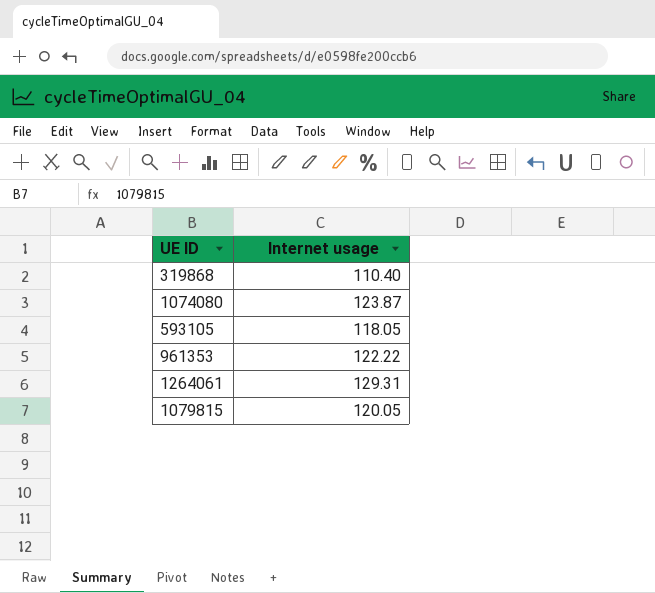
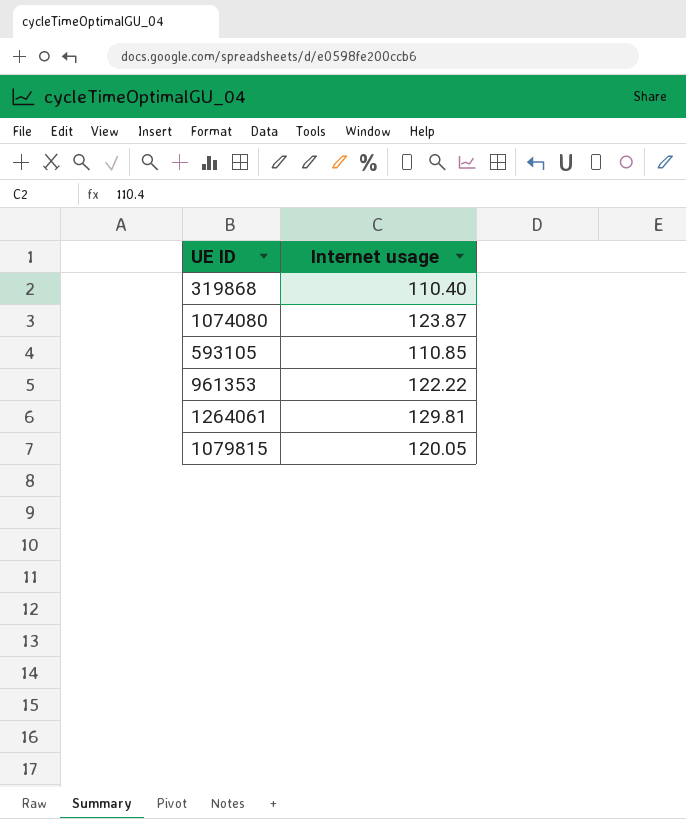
593105 | Internet usage: 118.05 -> 110.85
1264061 | Internet usage: 129.31 -> 129.81

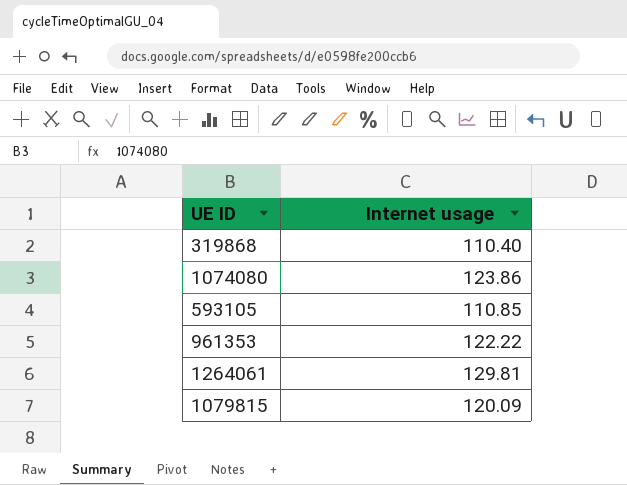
1074080 | Internet usage: 123.87 -> 123.86
1079815 | Internet usage: 120.05 -> 120.09

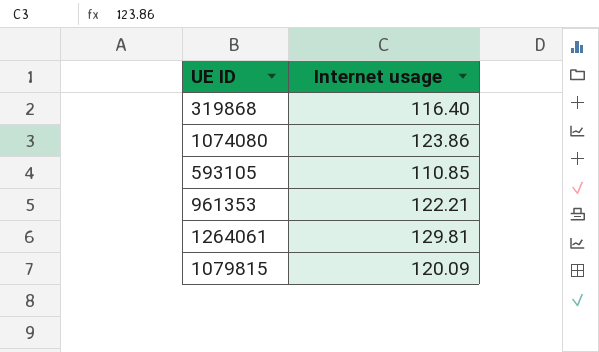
319868 | Internet usage: 110.40 -> 116.40
961353 | Internet usage: 122.22 -> 122.21

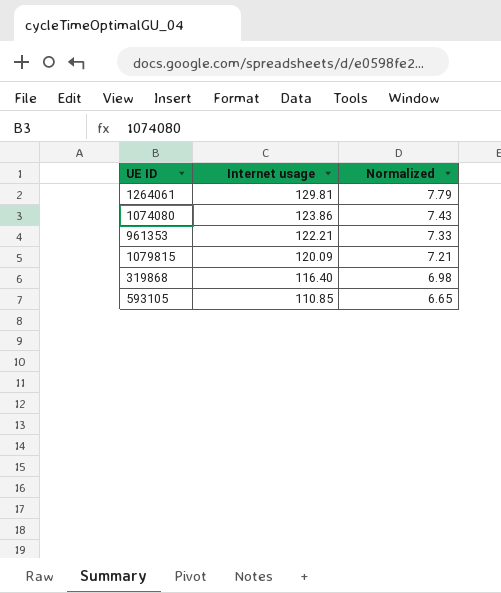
row order: none -> Internet usage descending
column Normalized | formula: none -> [Internet usage] * 0.06

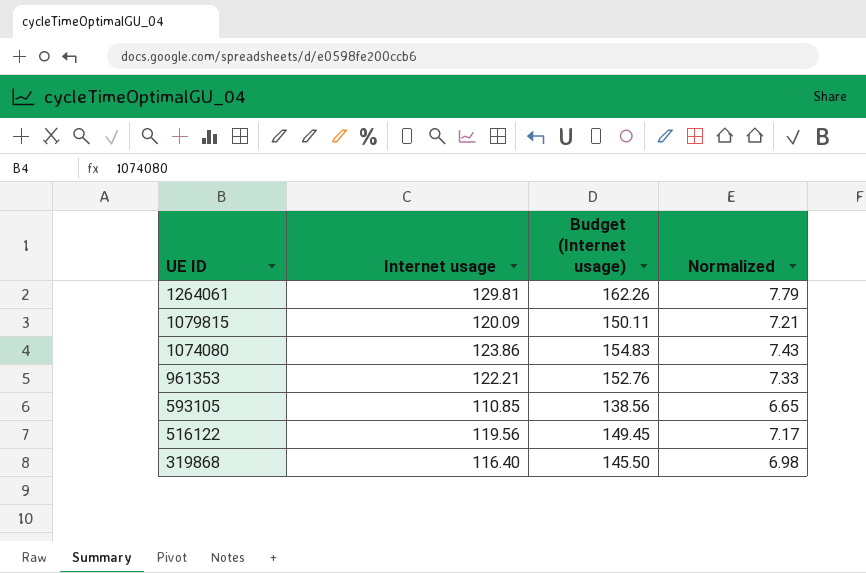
row order: Internet usage descending -> UE ID descending
column Budget (Internet usage) | formula: none -> [Internet usage] * 1.25
row 516122: none -> 119.56 | 149.45 | 7.17

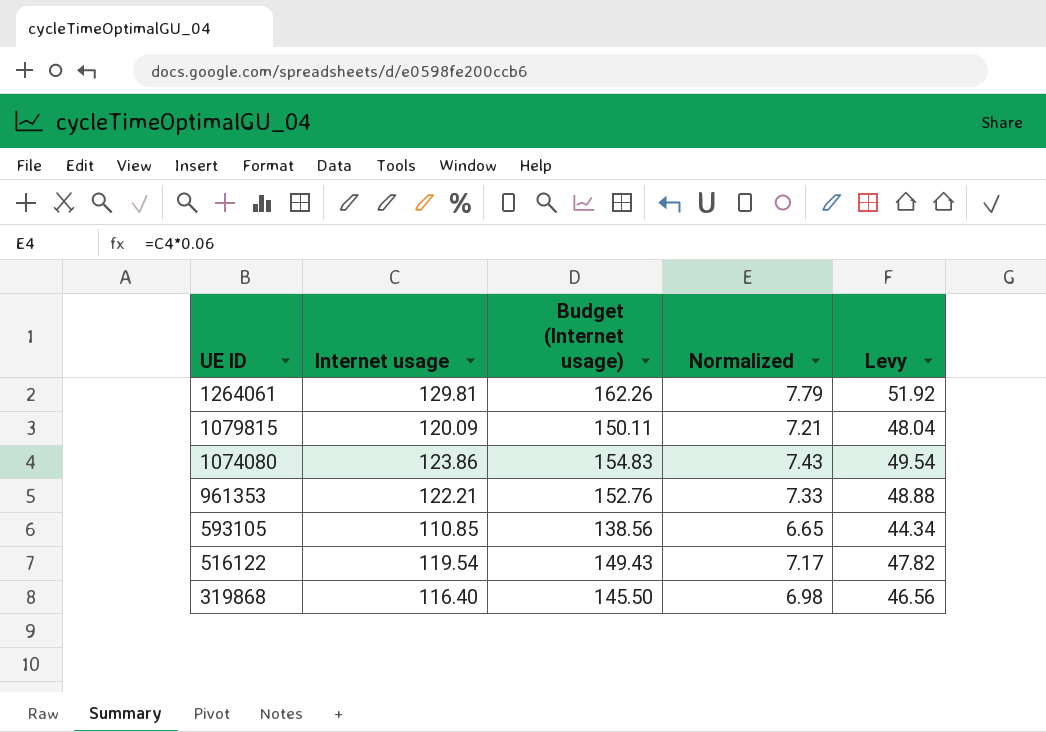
column Levy | formula: none -> [Internet usage] * 0.4
516122 | Internet usage: 119.56 -> 119.54
516122 | Budget (Internet usage): 149.45 -> 149.43

